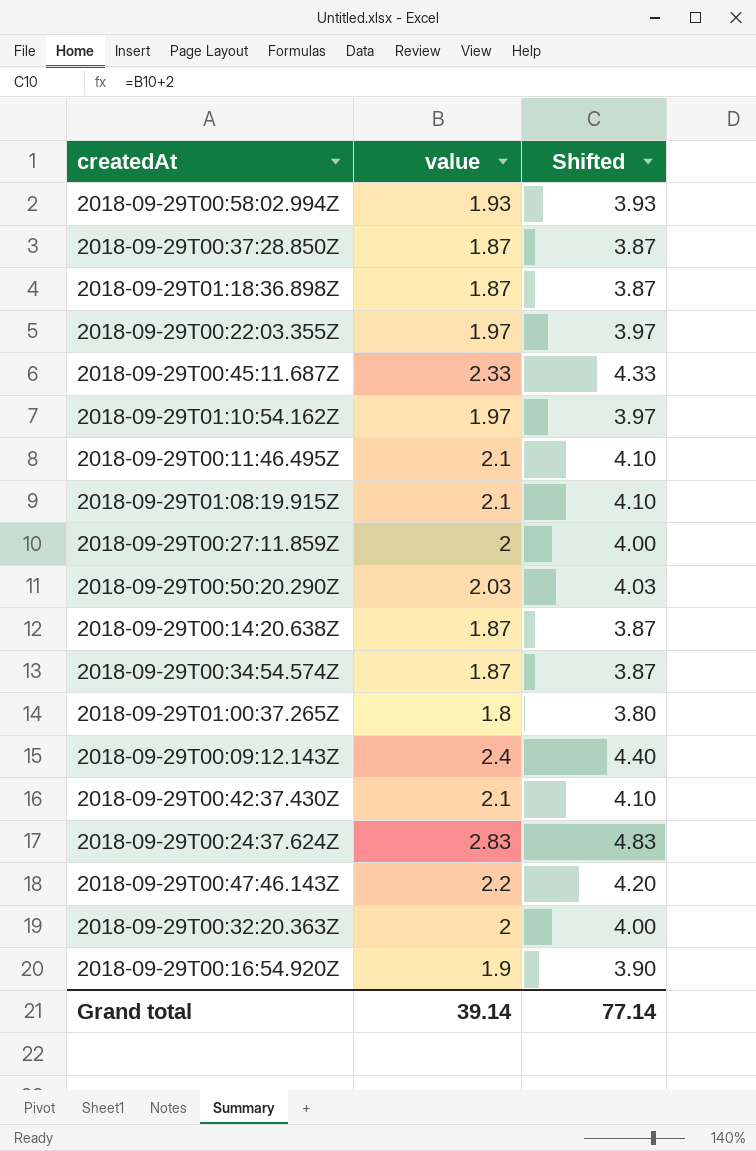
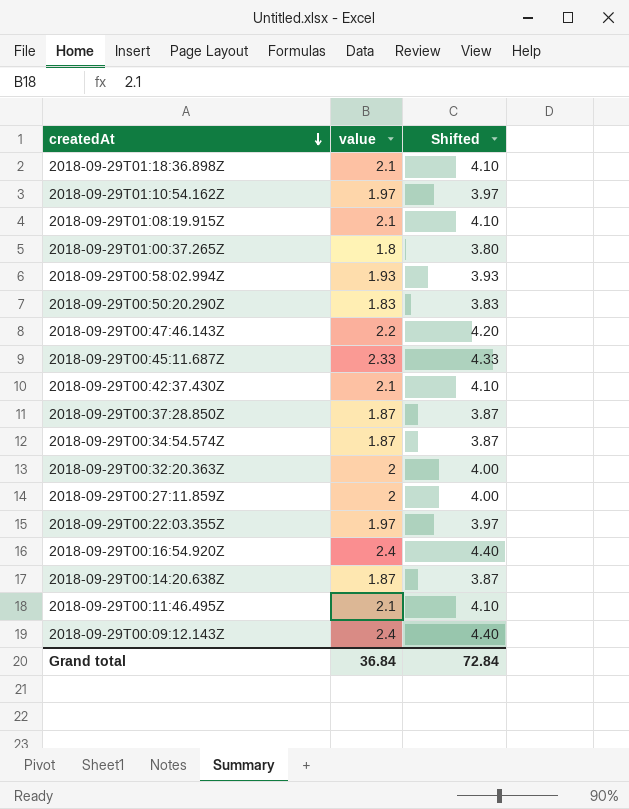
row order: none -> createdAt descending
row 2018-09-29T00:24:37.624Z: 2.83 | 4.83 -> none
2018-09-29T01:18:36.898Z | value: 1.87 -> 2.1
2018-09-29T01:18:36.898Z | Shifted: 3.87 -> 4.10
2018-09-29T00:50:20.290Z | value: 2.03 -> 1.83
2018-09-29T00:50:20.290Z | Shifted: 4.03 -> 3.83
2018-09-29T00:16:54.920Z | value: 1.9 -> 2.4
2018-09-29T00:16:54.920Z | Shifted: 3.90 -> 4.40
Grand total | value: 39.14 -> 36.84
Grand total | Shifted: 77.14 -> 72.84

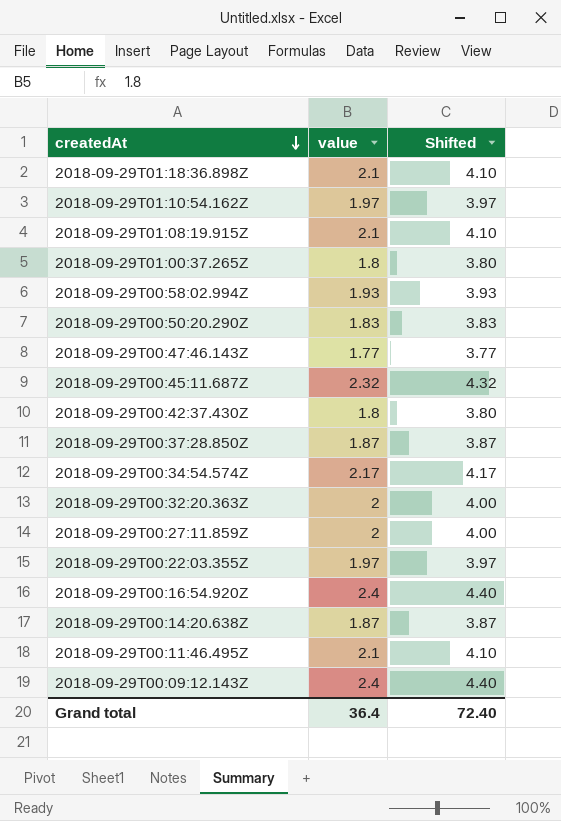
2018-09-29T00:47:46.143Z | value: 2.2 -> 1.77
2018-09-29T00:47:46.143Z | Shifted: 4.20 -> 3.77
2018-09-29T00:45:11.687Z | value: 2.33 -> 2.32
2018-09-29T00:45:11.687Z | Shifted: 4.33 -> 4.32
2018-09-29T00:42:37.430Z | value: 2.1 -> 1.8
2018-09-29T00:42:37.430Z | Shifted: 4.10 -> 3.80
2018-09-29T00:34:54.574Z | value: 1.87 -> 2.17
2018-09-29T00:34:54.574Z | Shifted: 3.87 -> 4.17
Grand total | value: 36.84 -> 36.4
Grand total | Shifted: 72.84 -> 72.40

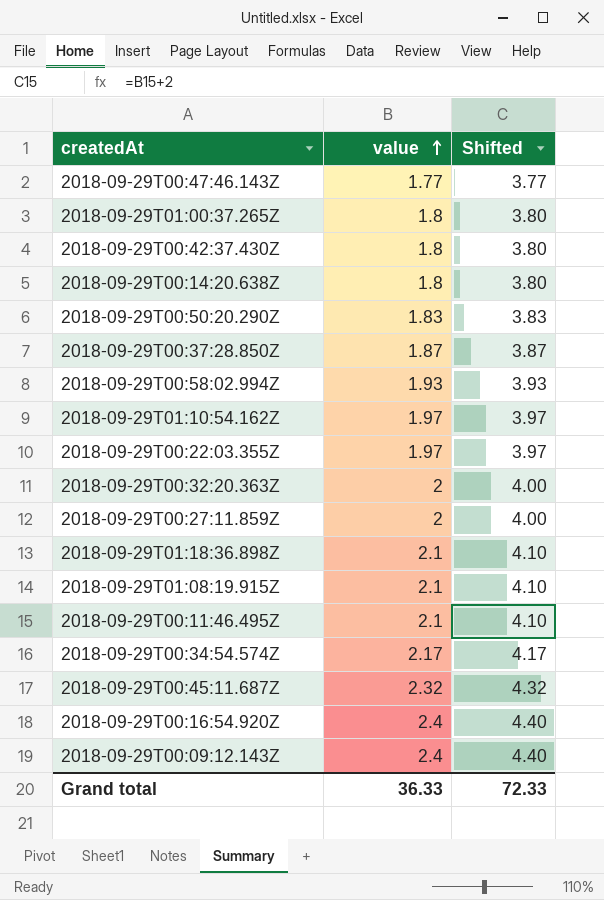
row order: createdAt descending -> value ascending
2018-09-29T00:14:20.638Z | value: 1.87 -> 1.8
2018-09-29T00:14:20.638Z | Shifted: 3.87 -> 3.80
Grand total | value: 36.4 -> 36.33
Grand total | Shifted: 72.40 -> 72.33

